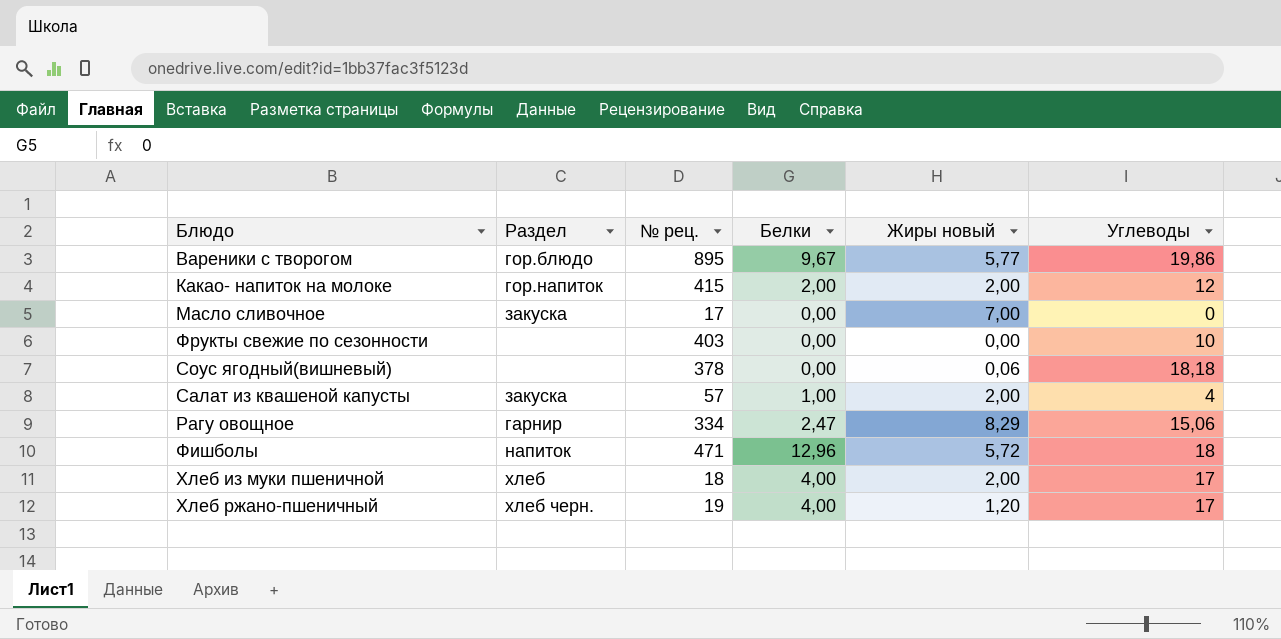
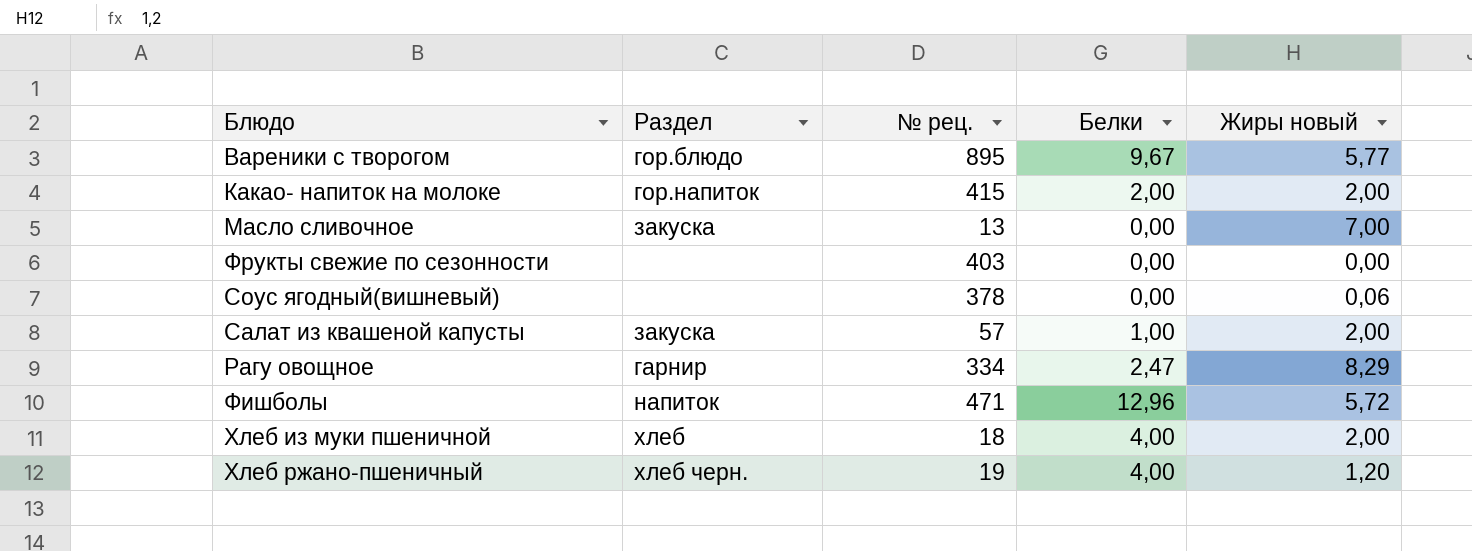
column Углеводы | position: 6 -> none
Масло сливочное | № рец.: 17 -> 13

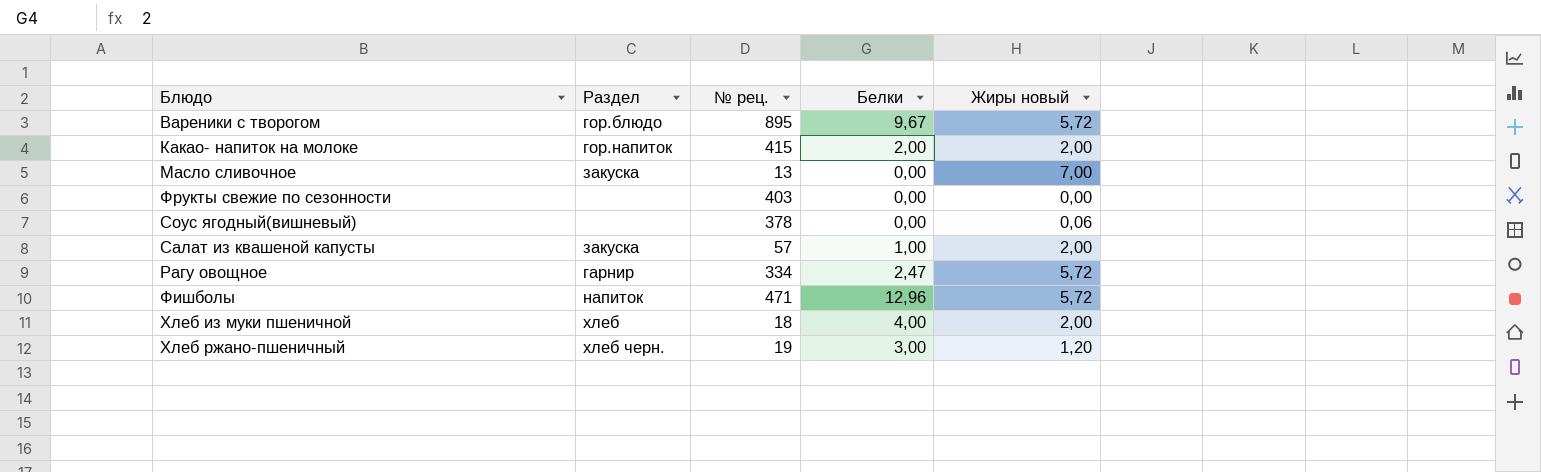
Вареники с творогом | Жиры новый: 5,77 -> 5,72
Рагу овощное | Жиры новый: 8,29 -> 5,72
Хлеб ржано-пшеничный | Белки: 4,00 -> 3,00

